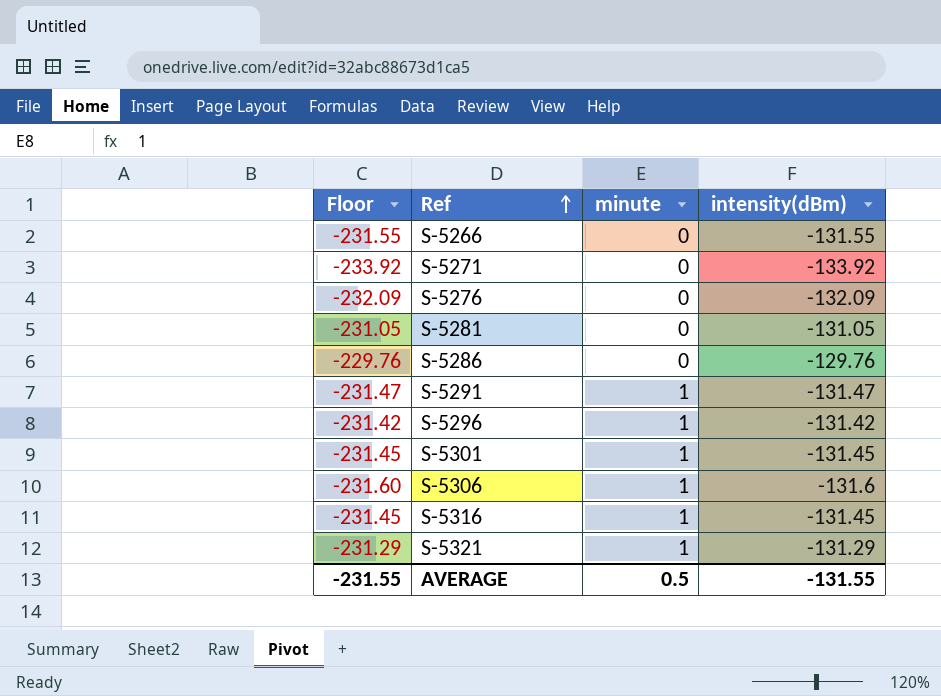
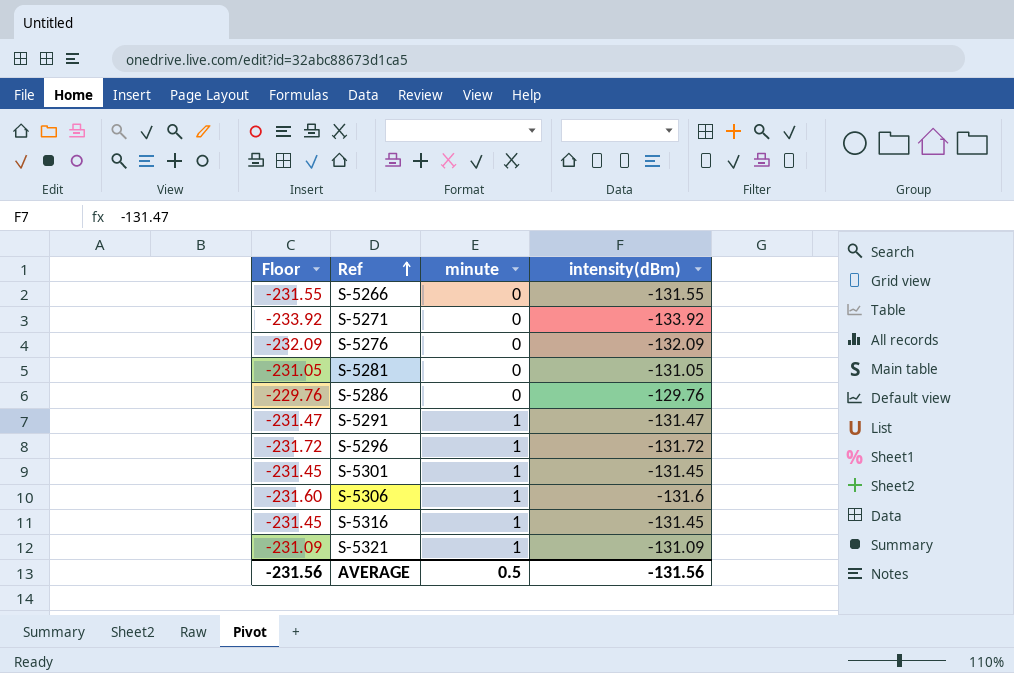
S-5296 | Floor: -231.42 -> -231.72
S-5296 | intensity(dBm): -131.42 -> -131.72
S-5321 | Floor: -231.29 -> -231.09
S-5321 | intensity(dBm): -131.29 -> -131.09
AVERAGE | Floor: -231.55 -> -231.56
AVERAGE | intensity(dBm): -131.55 -> -131.56

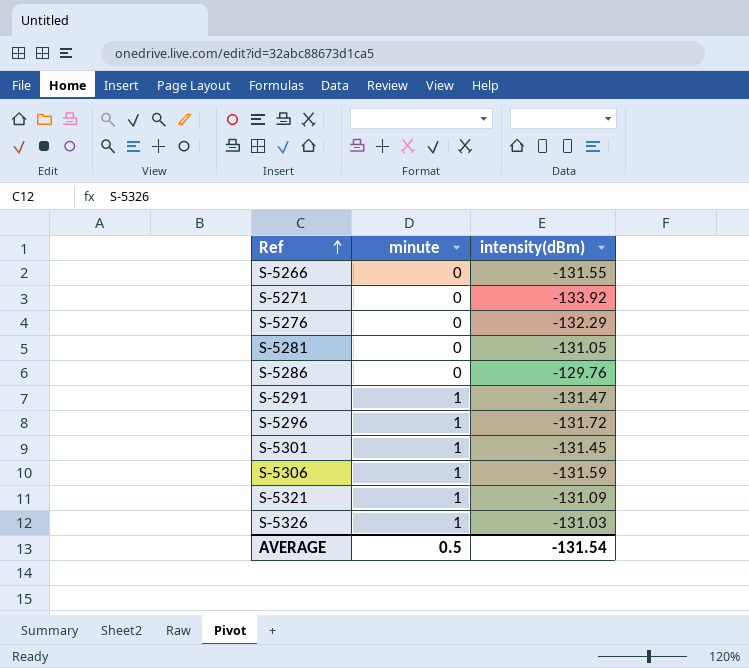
column Floor | formula: [intensity(dBm)] - 100 -> none
row S-5316: -231.45 | 1 | -131.45 -> none
S-5276 | intensity(dBm): -132.09 -> -132.29
S-5306 | intensity(dBm): -131.6 -> -131.59
row S-5326: none -> 1 | -131.03
AVERAGE | intensity(dBm): -131.56 -> -131.54

